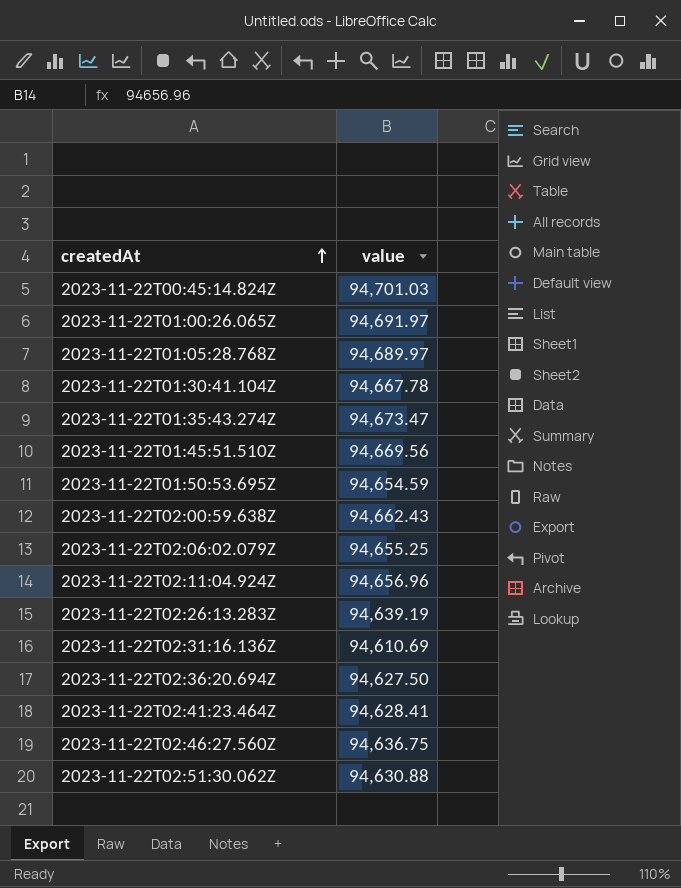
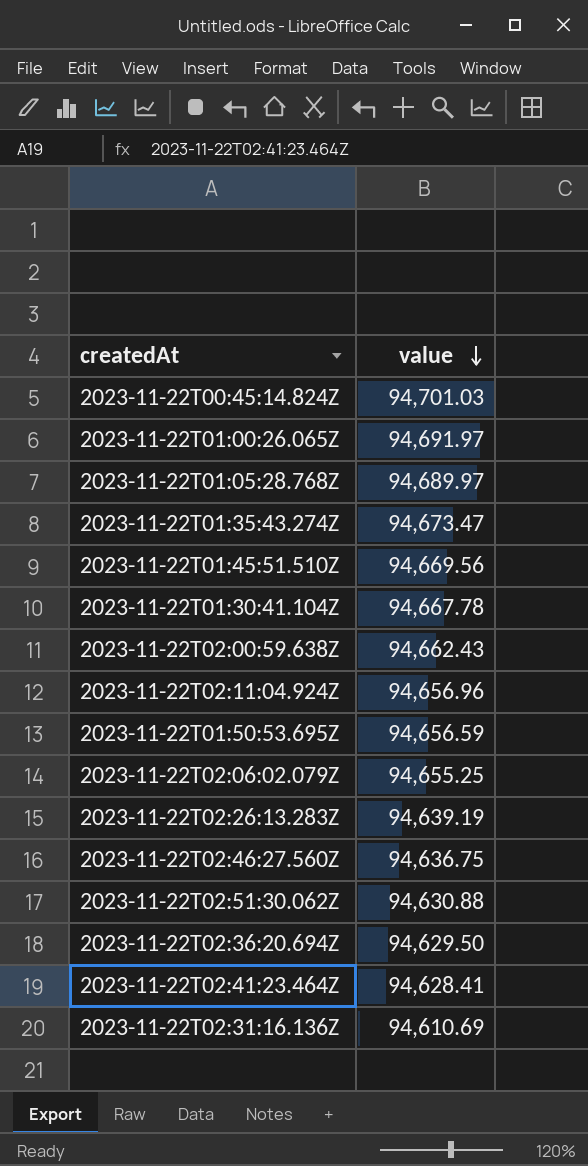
row order: createdAt ascending -> value descending
2023-11-22T01:50:53.695Z | value: 94,654.59 -> 94,656.59
2023-11-22T02:36:20.694Z | value: 94,627.50 -> 94,629.50

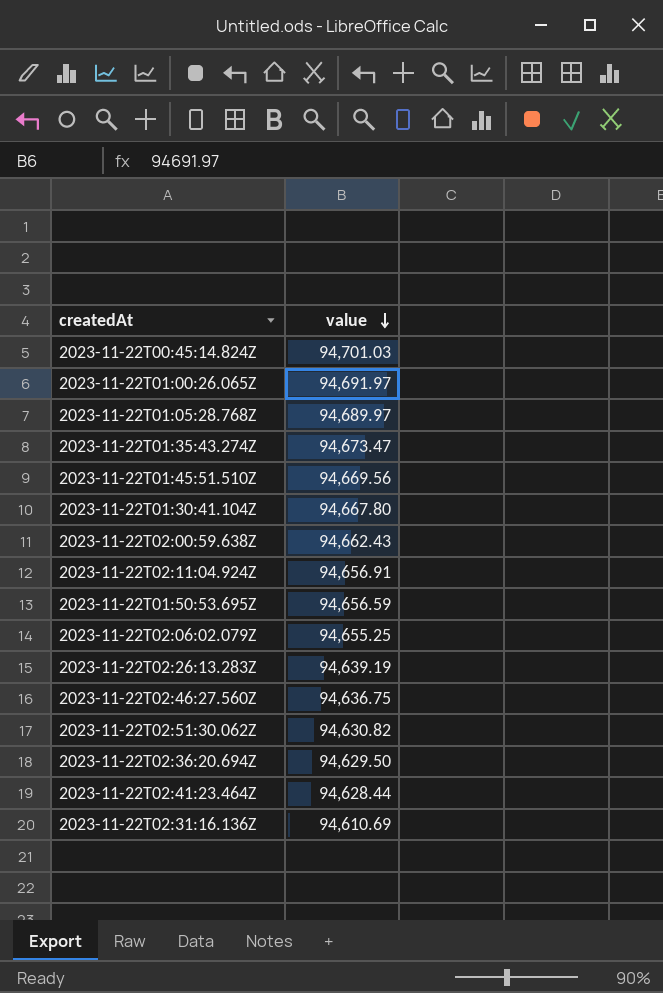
2023-11-22T01:30:41.104Z | value: 94,667.78 -> 94,667.80
2023-11-22T02:11:04.924Z | value: 94,656.96 -> 94,656.91
2023-11-22T02:51:30.062Z | value: 94,630.88 -> 94,630.82
2023-11-22T02:41:23.464Z | value: 94,628.41 -> 94,628.44

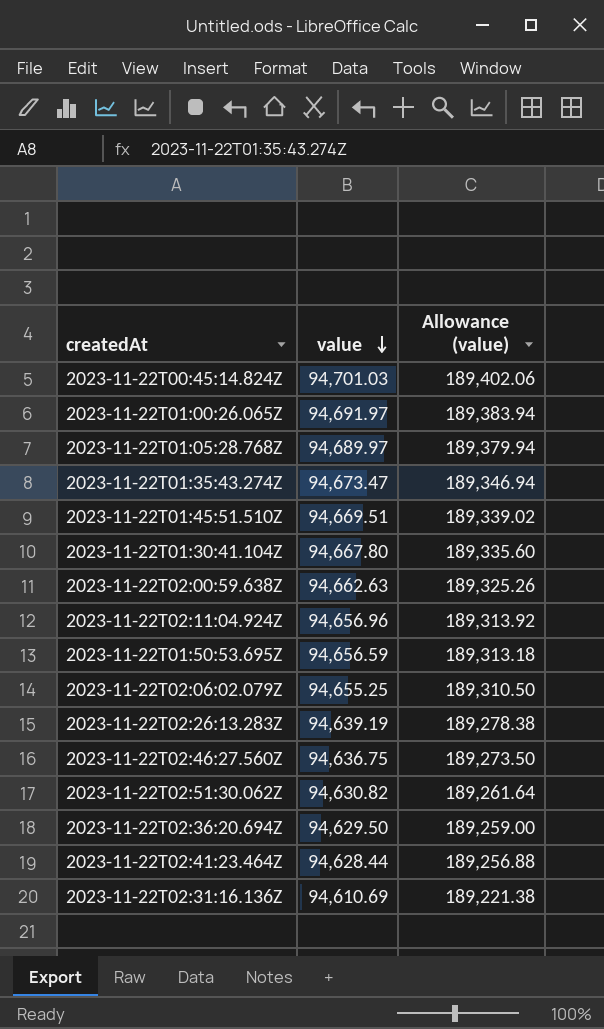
column Allowance (value) | formula: none -> [value] * 2
2023-11-22T01:45:51.510Z | value: 94,669.56 -> 94,669.51
2023-11-22T02:00:59.638Z | value: 94,662.43 -> 94,662.63
2023-11-22T02:11:04.924Z | value: 94,656.91 -> 94,656.96

